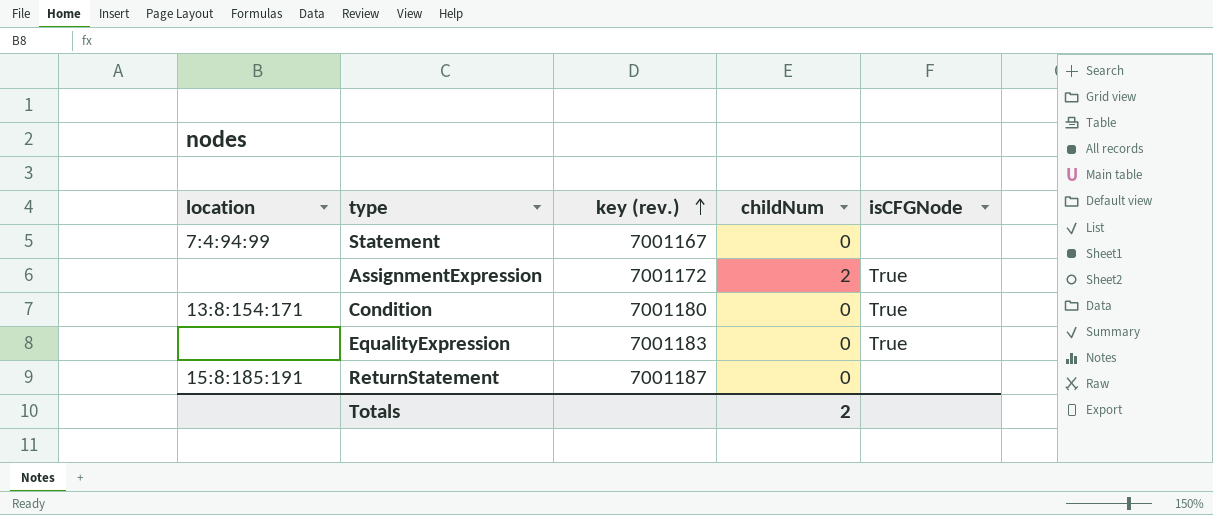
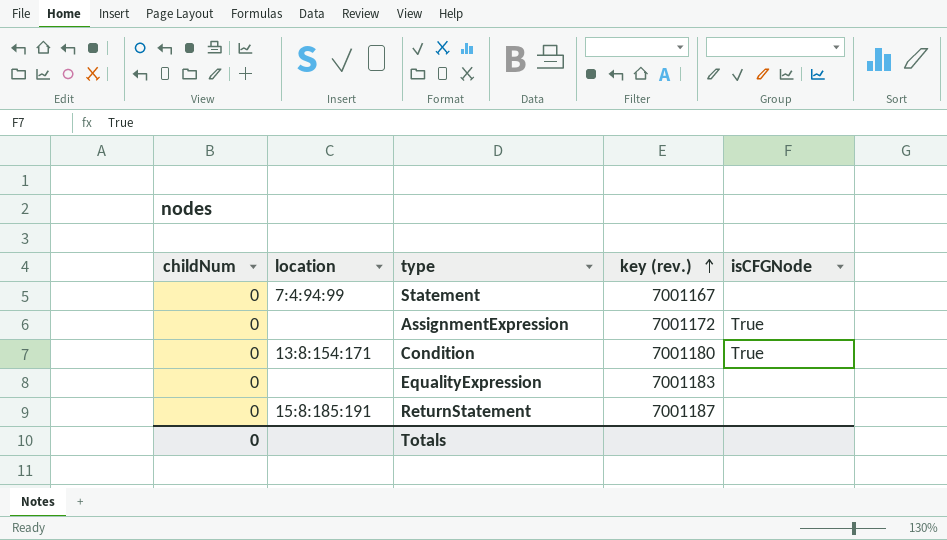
column childNum | position: 4 -> 1
AssignmentExpression | childNum: 2 -> 0
EqualityExpression | isCFGNode: True -> none
Totals | childNum: 2 -> 0

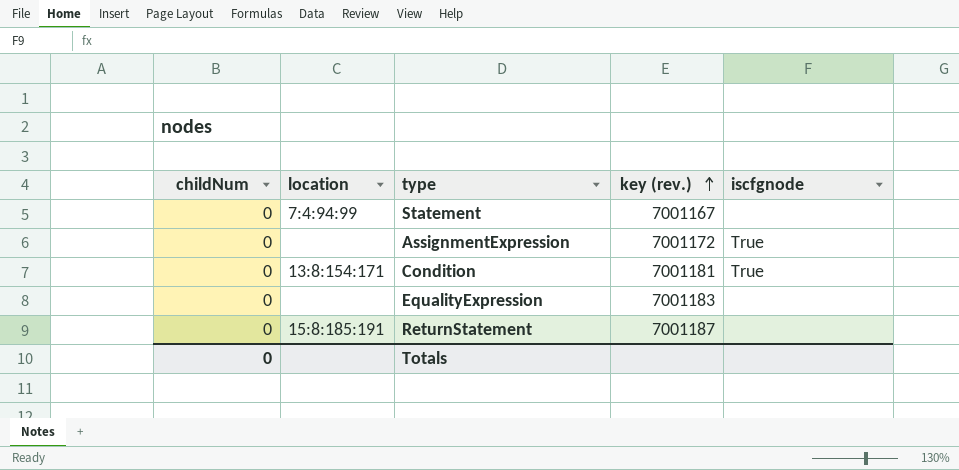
column name: isCFGNode -> iscfgnode
Condition | key (rev.): 7001180 -> 7001181

